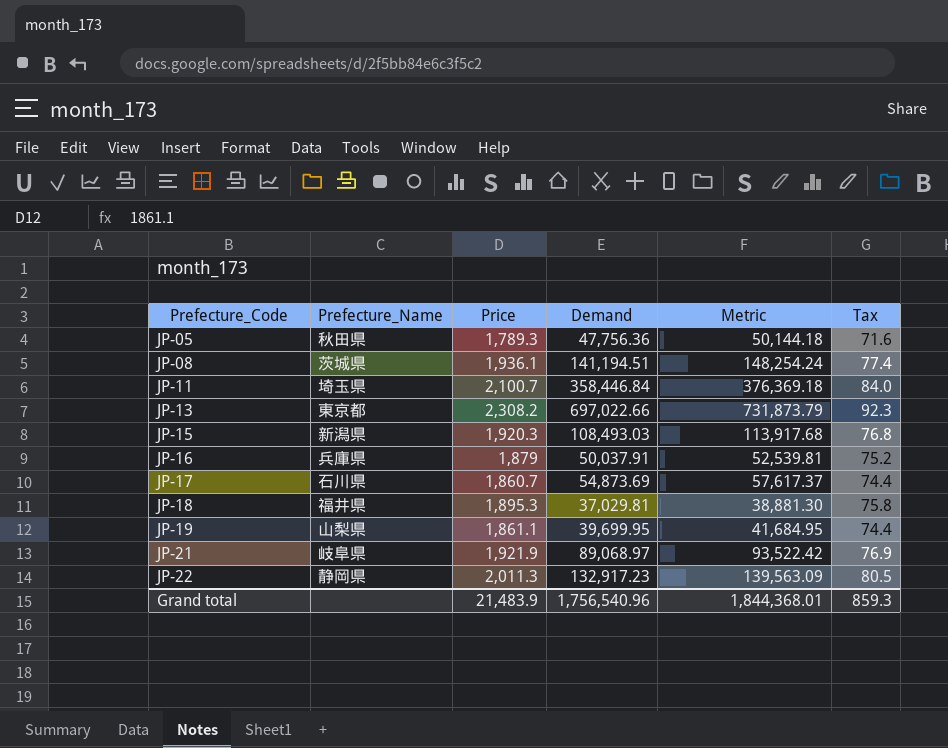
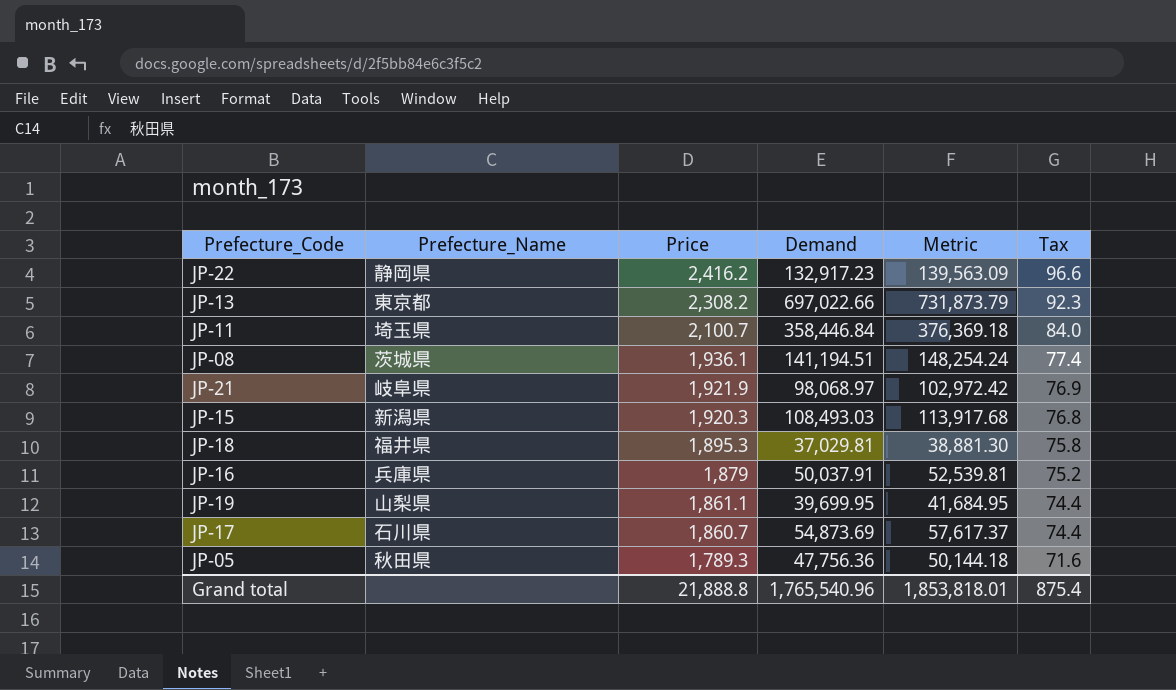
row order: Prefecture_Code ascending -> Price descending
JP-22 | Price: 2,011.3 -> 2,416.2
JP-22 | Tax: 80.5 -> 96.6
JP-21 | Demand: 89,068.97 -> 98,068.97
JP-21 | Metric: 93,522.42 -> 102,972.42
Grand total | Price: 21,483.9 -> 21,888.8
Grand total | Demand: 1,756,540.96 -> 1,765,540.96
Grand total | Metric: 1,844,368.01 -> 1,853,818.01
Grand total | Tax: 859.3 -> 875.4

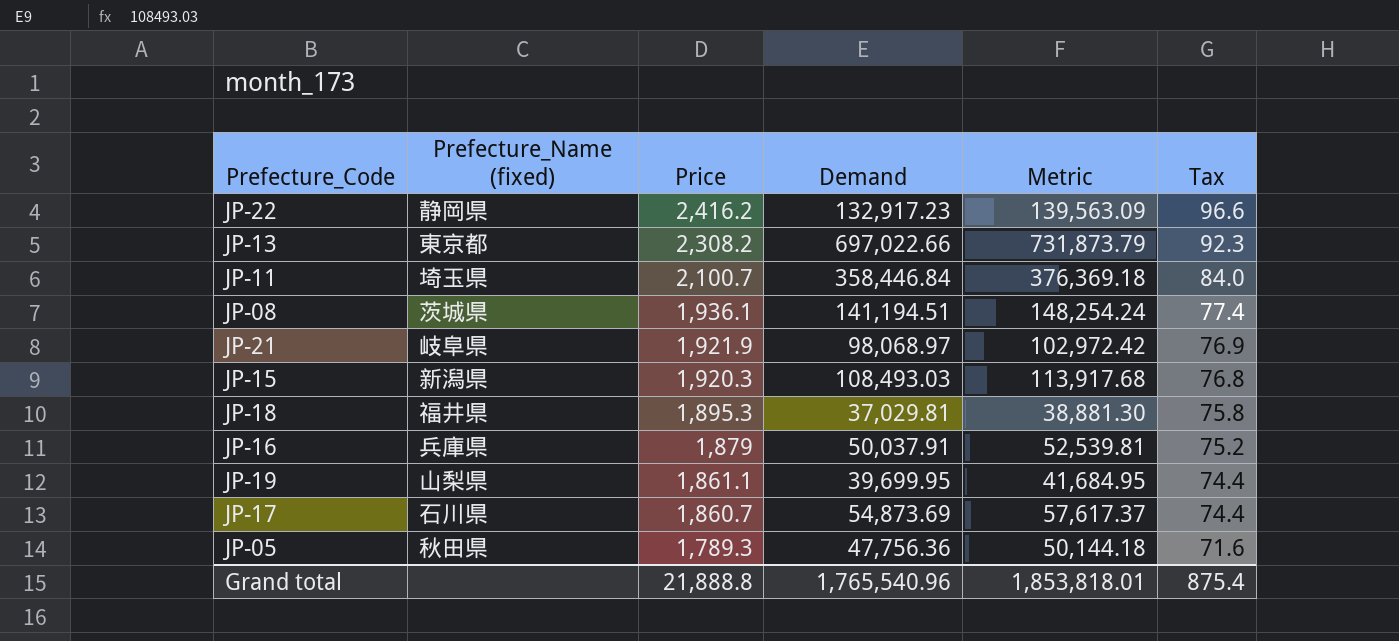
column name: Prefecture_Name -> Prefecture_Name (fixed)

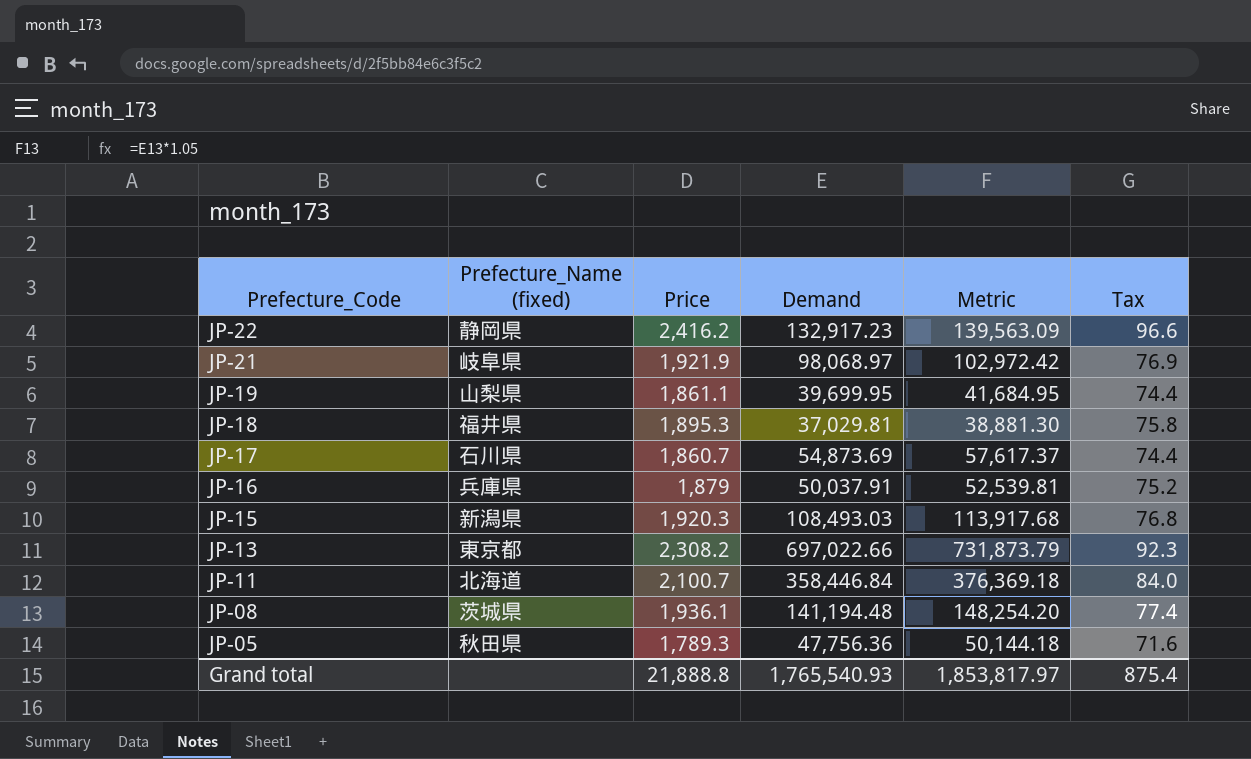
row order: Price descending -> Prefecture_Code descending
JP-11 | Prefecture_Name (fixed): 埼玉県 -> 北海道
JP-08 | Demand: 141,194.51 -> 141,194.48
JP-08 | Metric: 148,254.24 -> 148,254.20
Grand total | Demand: 1,765,540.96 -> 1,765,540.93
Grand total | Metric: 1,853,818.01 -> 1,853,817.97

